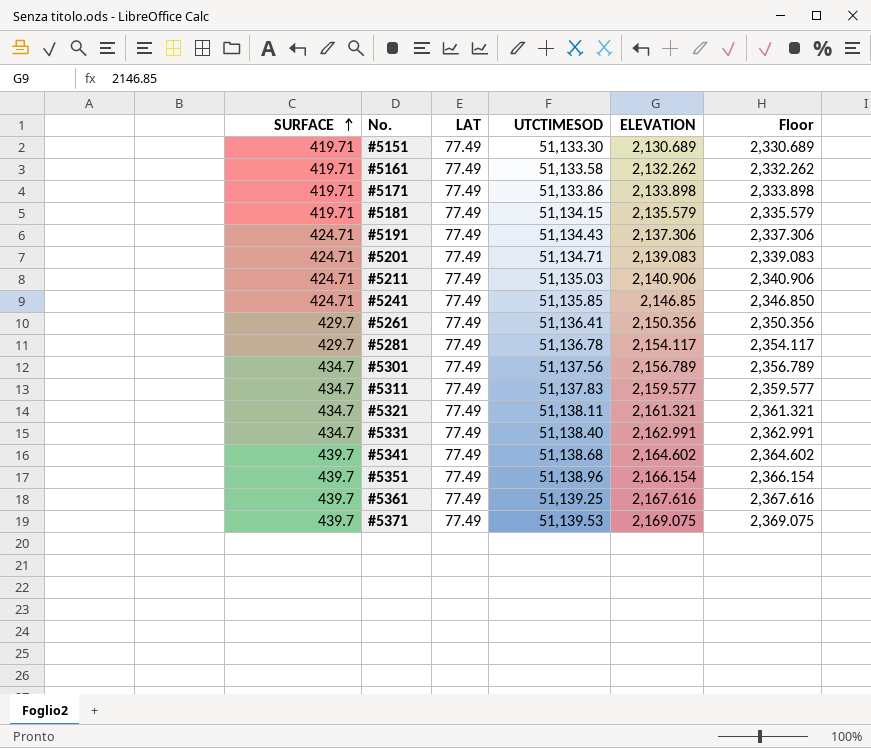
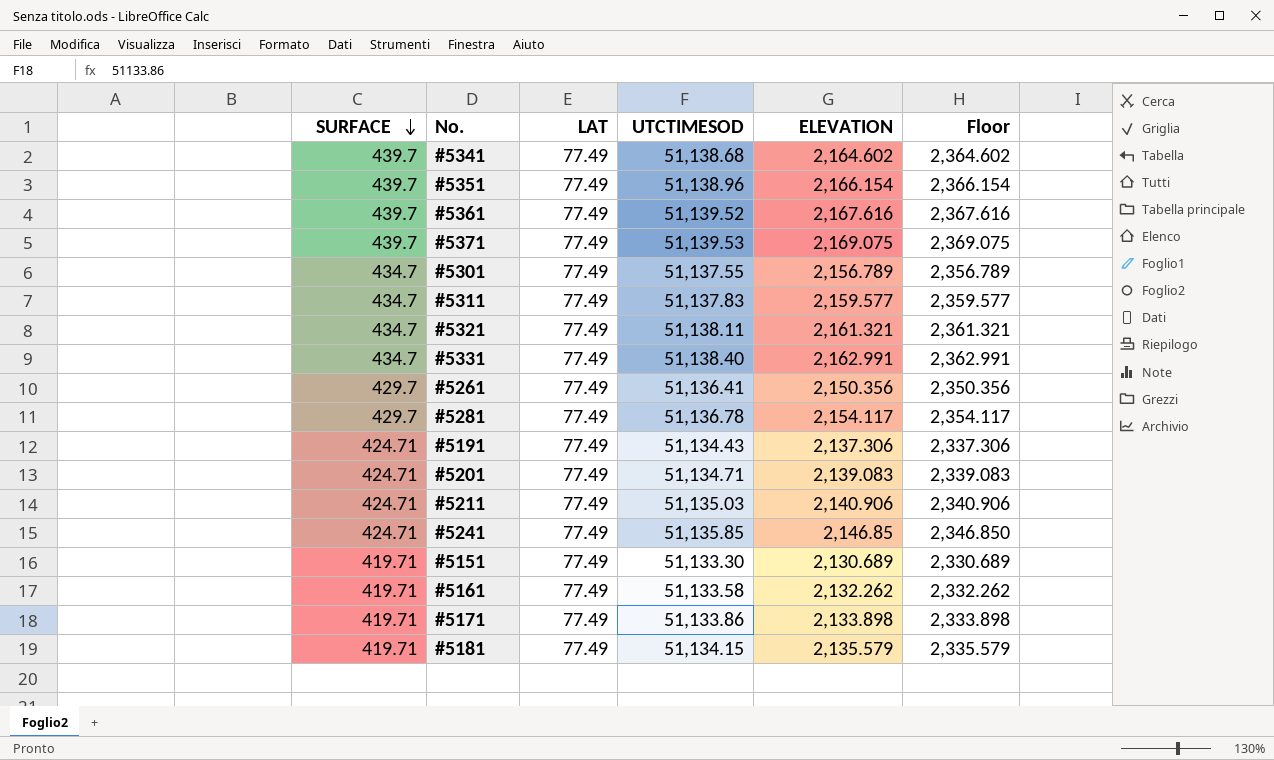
row order: SURFACE ascending -> SURFACE descending
#5361 | UTCTIMESOD: 51,139.25 -> 51,139.52
#5301 | UTCTIMESOD: 51,137.56 -> 51,137.55

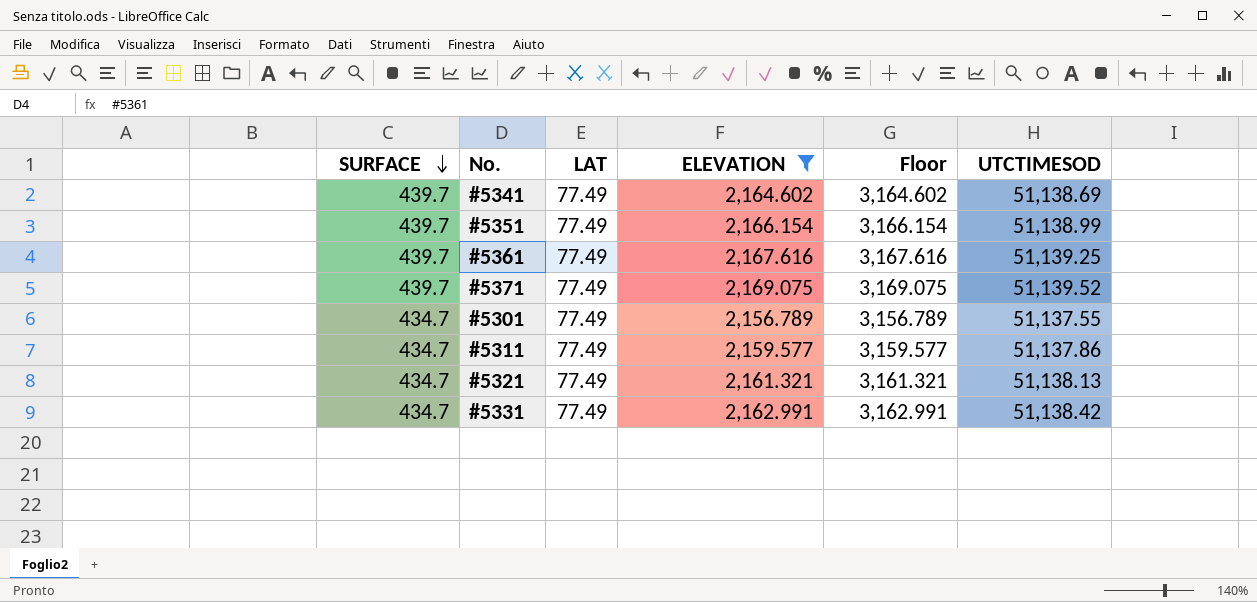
filter: none -> ELEVATION >= 2,156.789
column Floor | formula: [ELEVATION] + 200 -> [ELEVATION] + 1000
column UTCTIMESOD | position: 4 -> 6
#5341 | UTCTIMESOD: 51,138.68 -> 51,138.69
#5351 | UTCTIMESOD: 51,138.96 -> 51,138.99
#5361 | UTCTIMESOD: 51,139.52 -> 51,139.25
#5371 | UTCTIMESOD: 51,139.53 -> 51,139.52
#5311 | UTCTIMESOD: 51,137.83 -> 51,137.86
#5321 | UTCTIMESOD: 51,138.11 -> 51,138.13
#5331 | UTCTIMESOD: 51,138.40 -> 51,138.42

